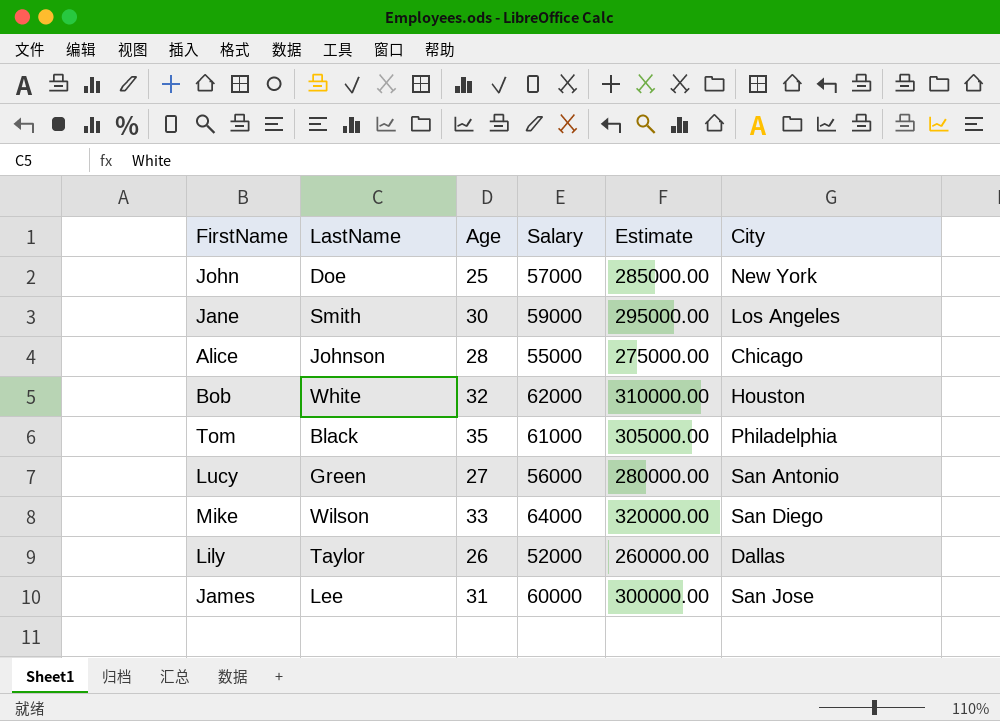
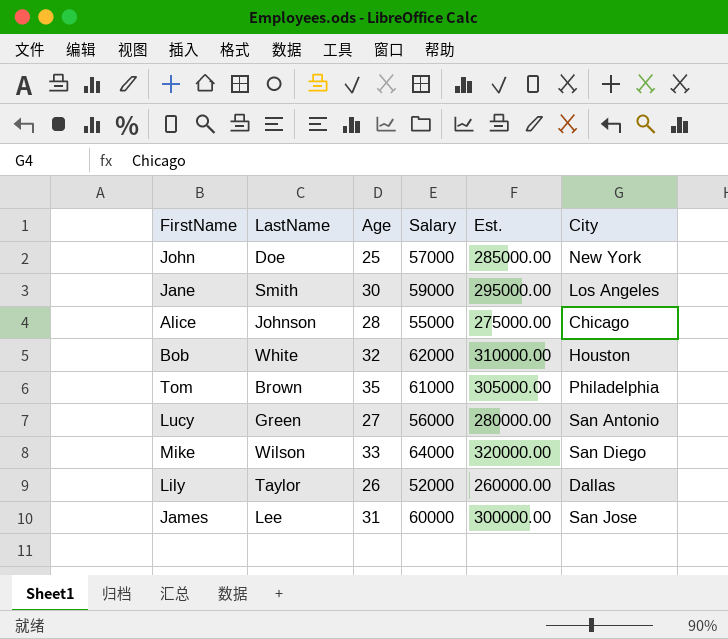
column name: Estimate -> Est.
Tom | LastName: Black -> Brown

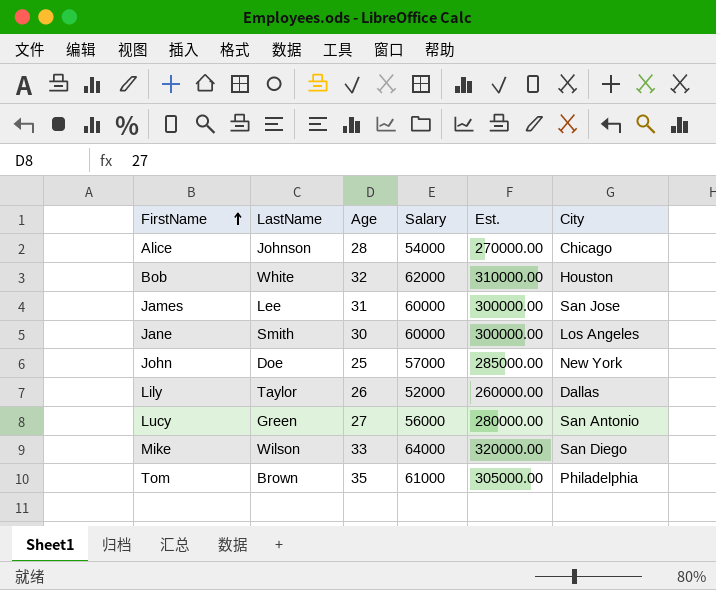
row order: none -> FirstName ascending
Alice | Salary: 55000 -> 54000
Alice | Est.: 275000.00 -> 270000.00
Jane | Salary: 59000 -> 60000
Jane | Est.: 295000.00 -> 300000.00

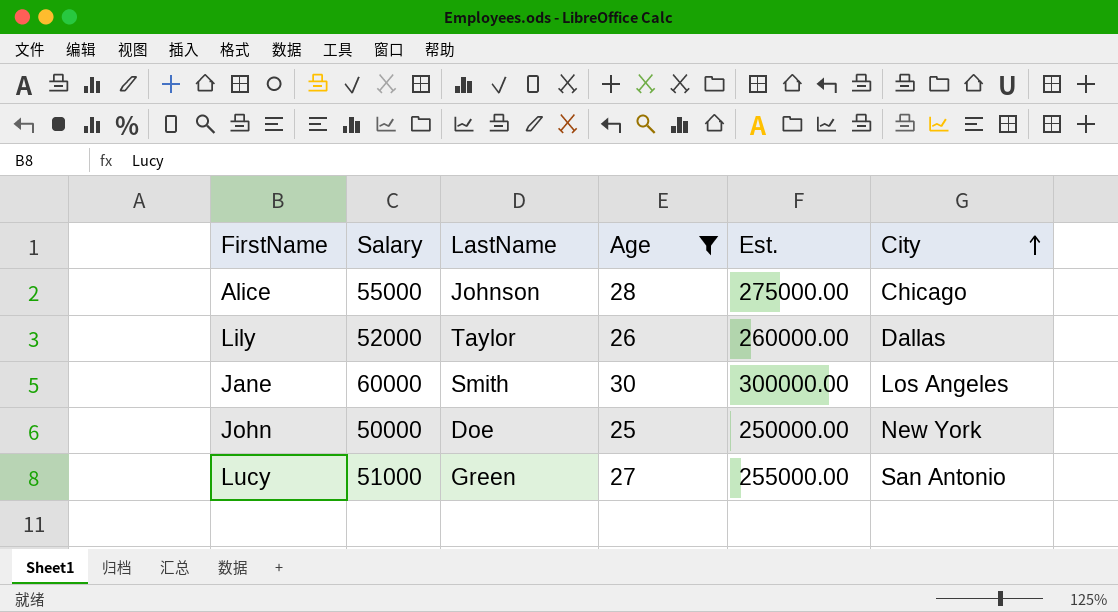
filter: none -> Age <= 30
row order: FirstName ascending -> City ascending
column Salary | position: 4 -> 2
Alice | Salary: 54000 -> 55000
Alice | Est.: 270000.00 -> 275000.00
John | Salary: 57000 -> 50000
John | Est.: 285000.00 -> 250000.00
Lucy | Salary: 56000 -> 51000
Lucy | Est.: 280000.00 -> 255000.00

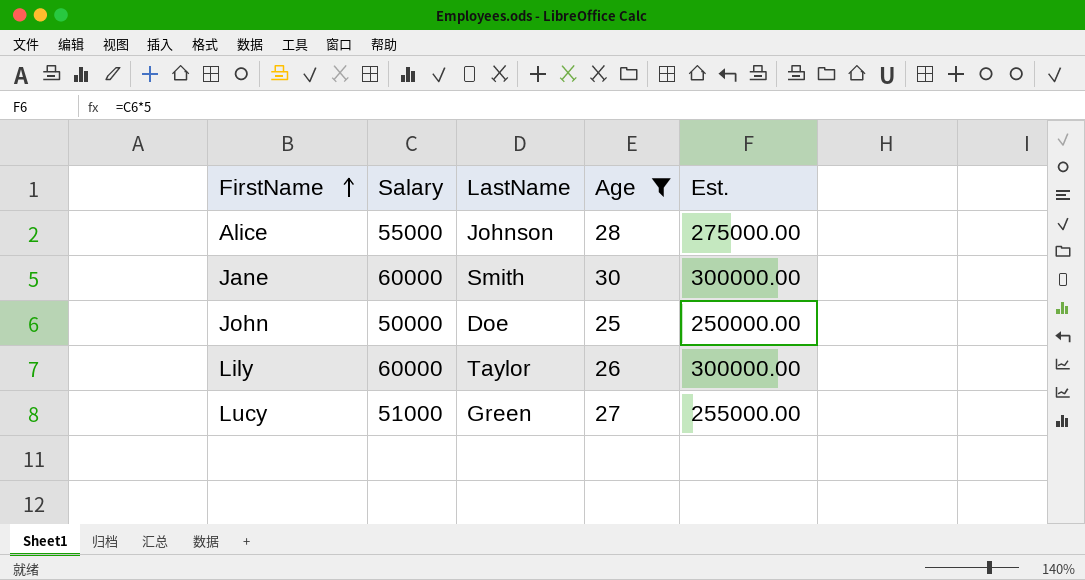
row order: City ascending -> FirstName ascending
column City | position: 6 -> none
Lily | Salary: 52000 -> 60000
Lily | Est.: 260000.00 -> 300000.00

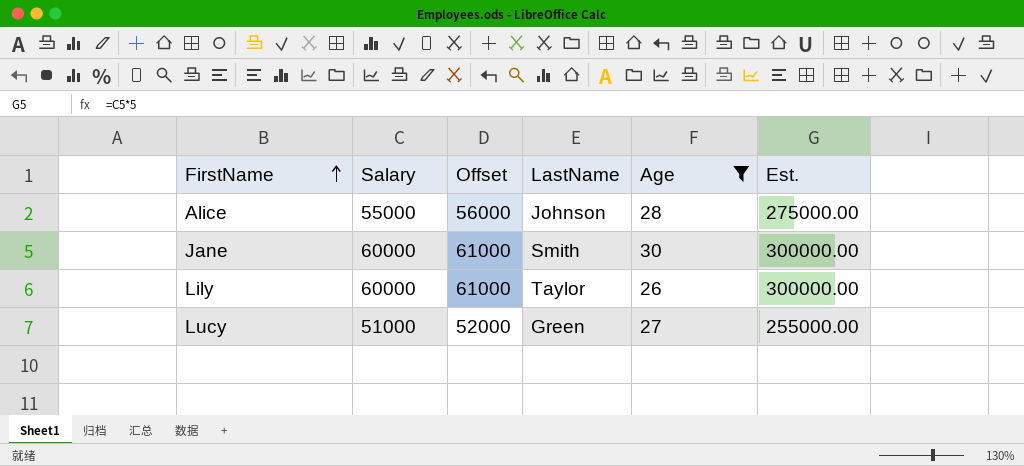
column Offset | formula: none -> [Salary] + 1000
row John: 50000 | Doe | 25 | 250000.00 -> none

